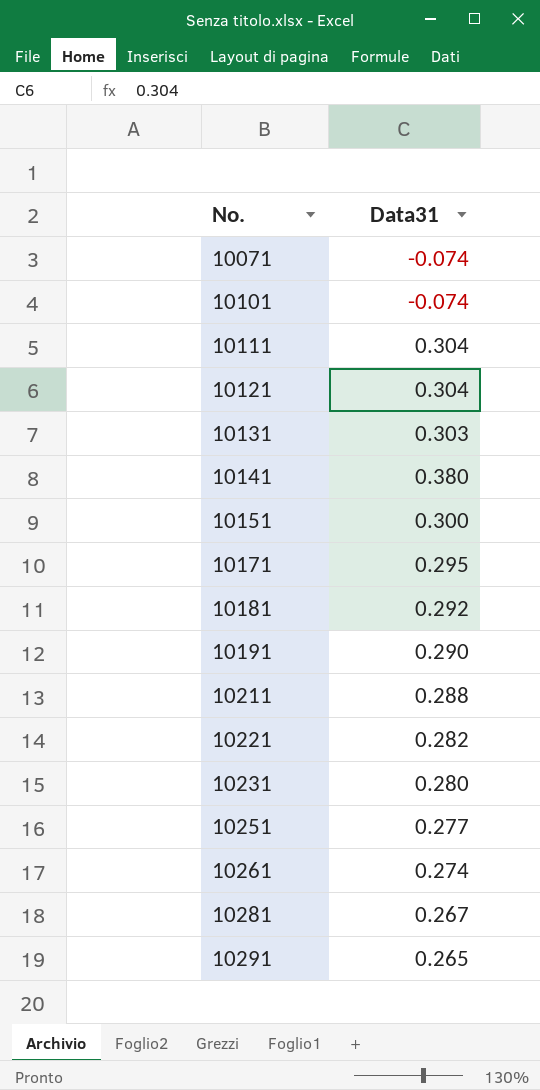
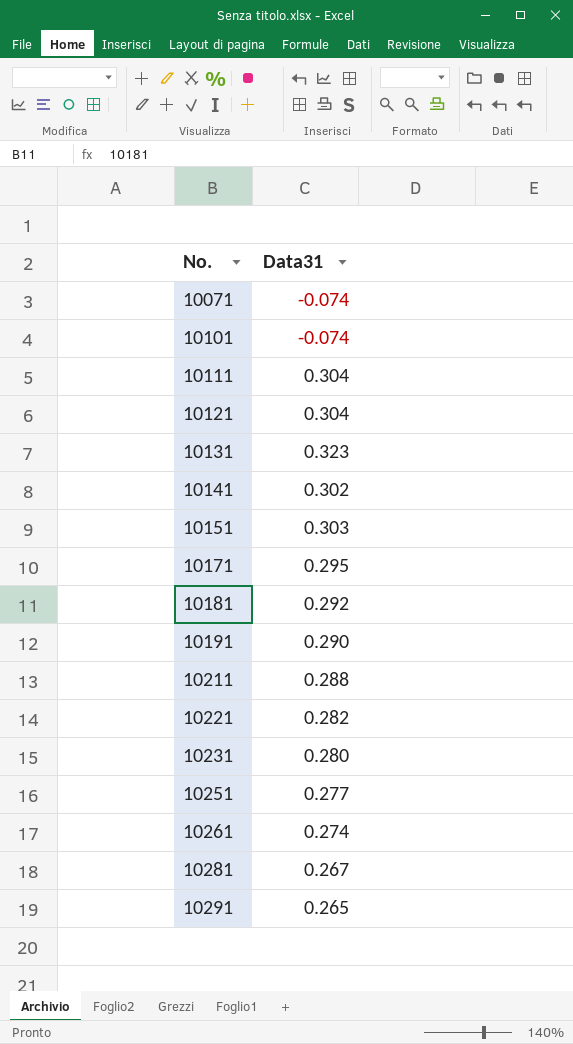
10131 | Data31: 0.303 -> 0.323
10141 | Data31: 0.380 -> 0.302
10151 | Data31: 0.300 -> 0.303

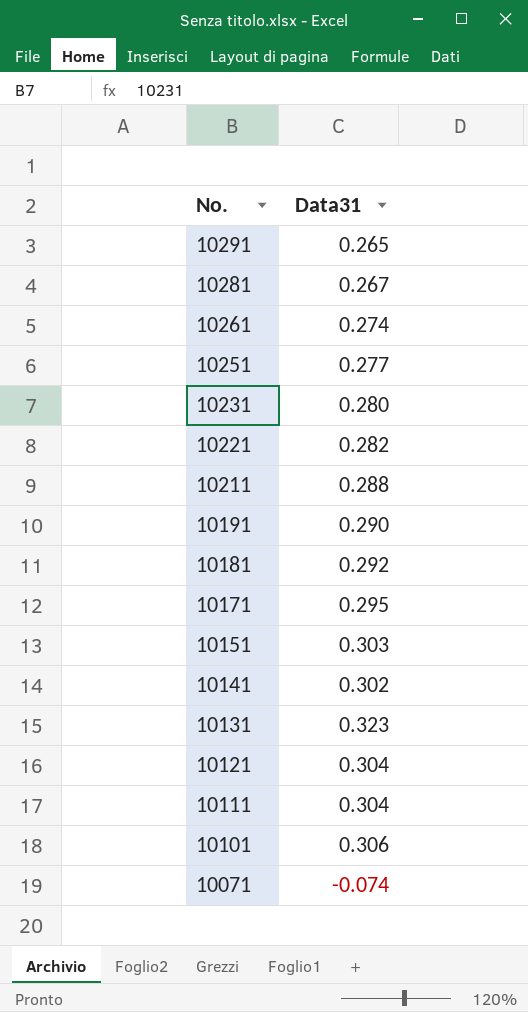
row order: No. ascending -> No. descending
10101 | Data31: -0.074 -> 0.306

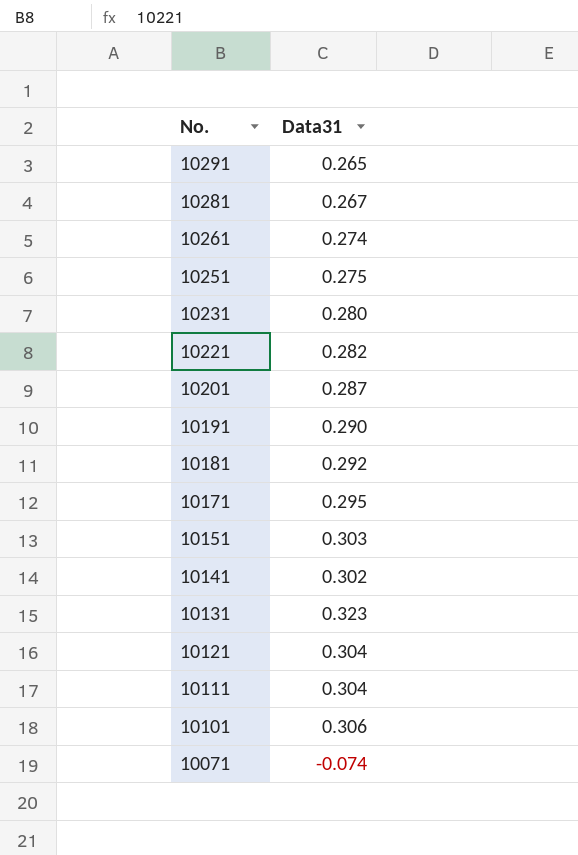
row 10211: 0.288 -> none
10251 | Data31: 0.277 -> 0.275
row 10201: none -> 0.287

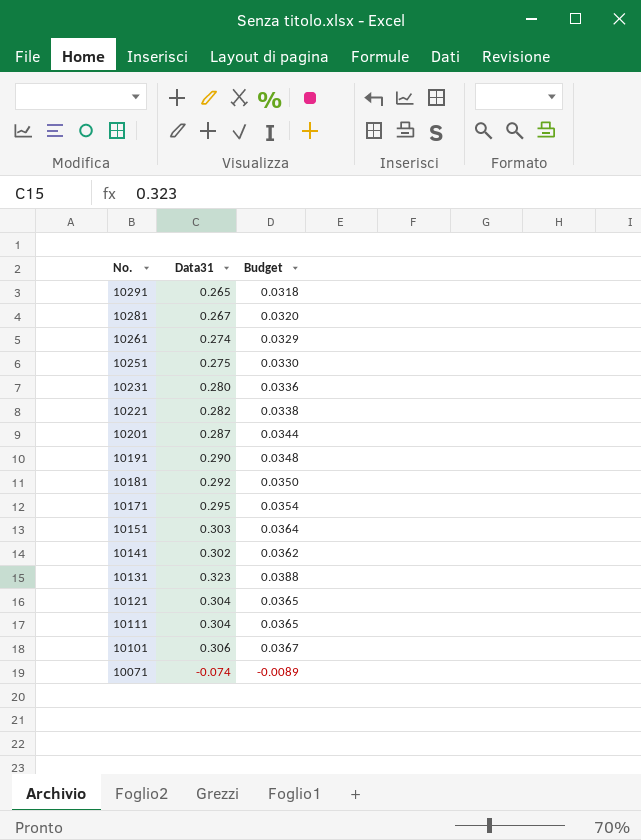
column Budget | formula: none -> [Data31] * 0.12

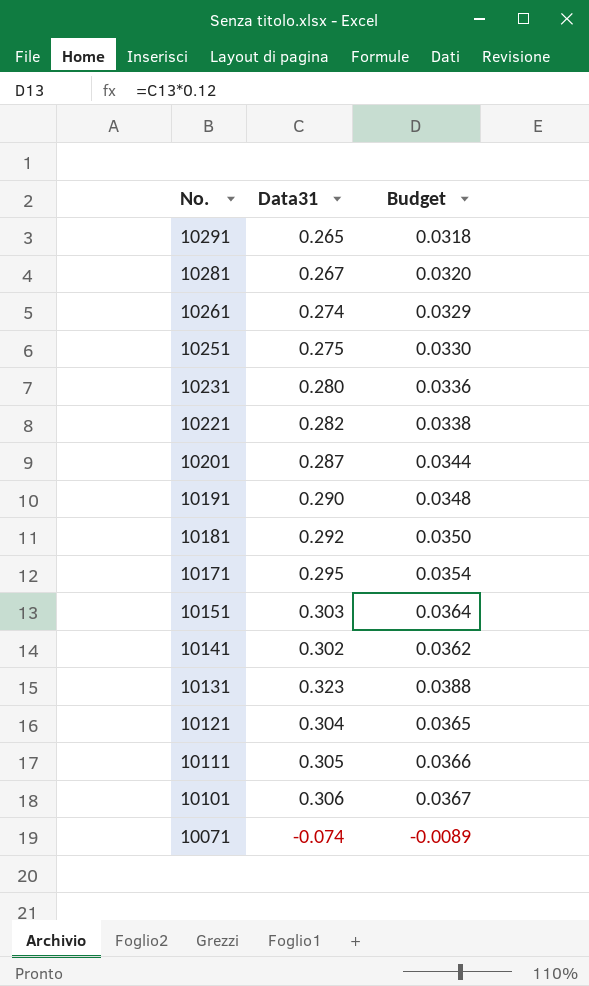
10111 | Data31: 0.304 -> 0.305
10111 | Budget: 0.0365 -> 0.0366

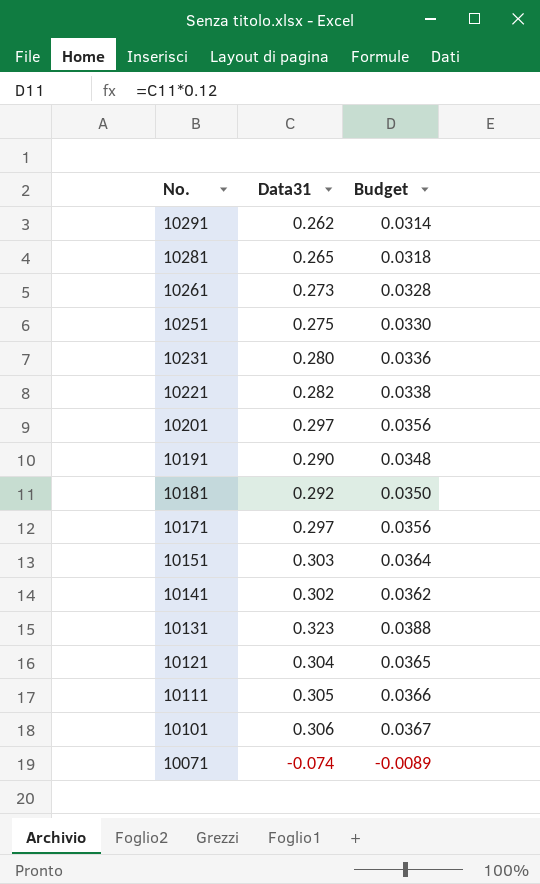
10291 | Data31: 0.265 -> 0.262
10291 | Budget: 0.0318 -> 0.0314
10281 | Data31: 0.267 -> 0.265
10281 | Budget: 0.0320 -> 0.0318
10261 | Data31: 0.274 -> 0.273
10261 | Budget: 0.0329 -> 0.0328
10201 | Data31: 0.287 -> 0.297
10201 | Budget: 0.0344 -> 0.0356
10171 | Data31: 0.295 -> 0.297
10171 | Budget: 0.0354 -> 0.0356

